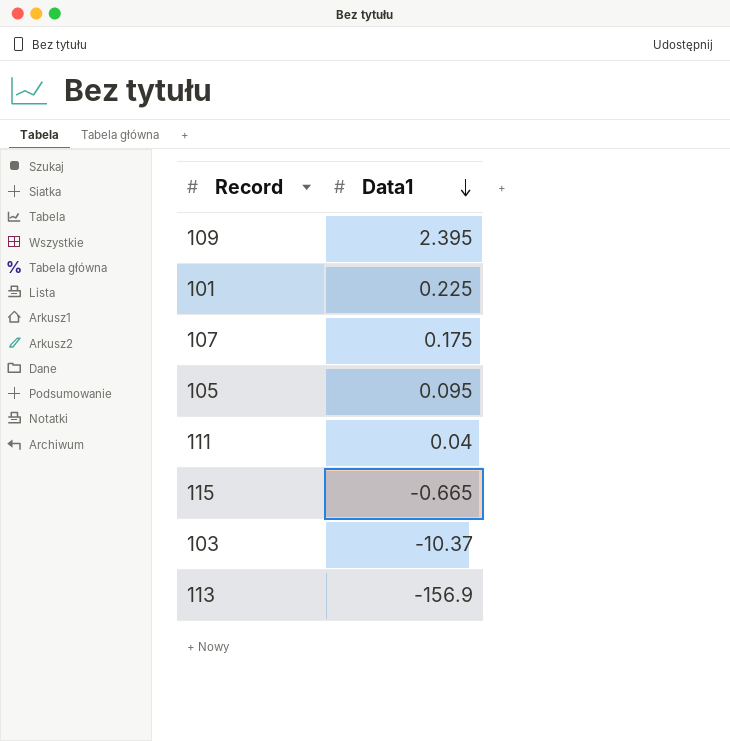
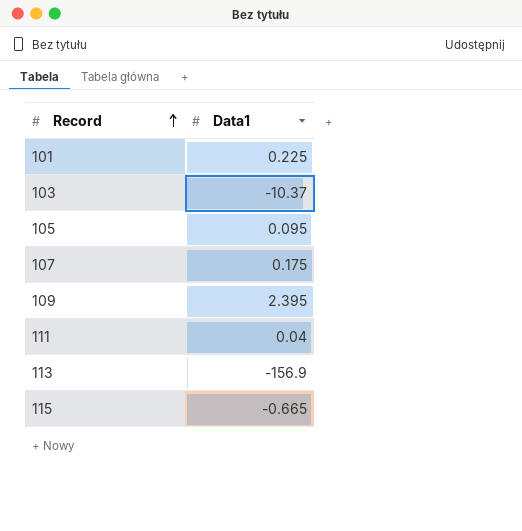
row order: Data1 descending -> Record ascending

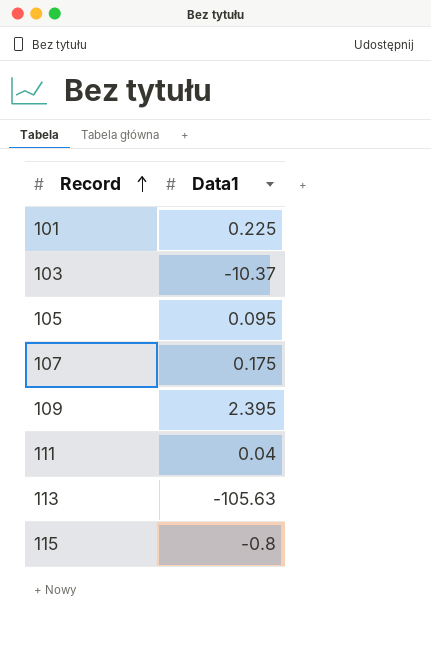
113 | Data1: -156.9 -> -105.63
115 | Data1: -0.665 -> -0.8

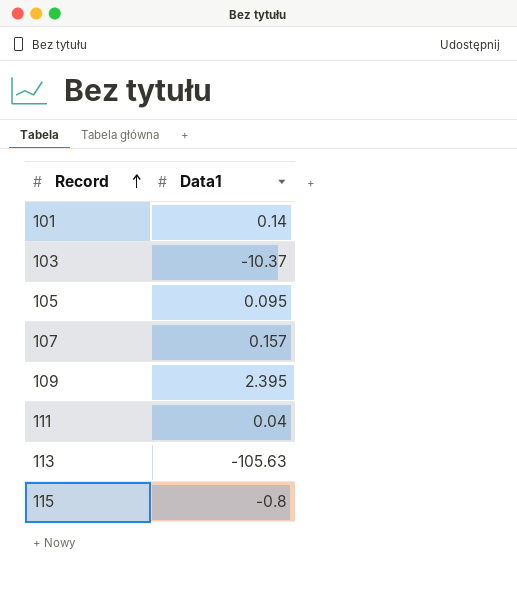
101 | Data1: 0.225 -> 0.14
107 | Data1: 0.175 -> 0.157

